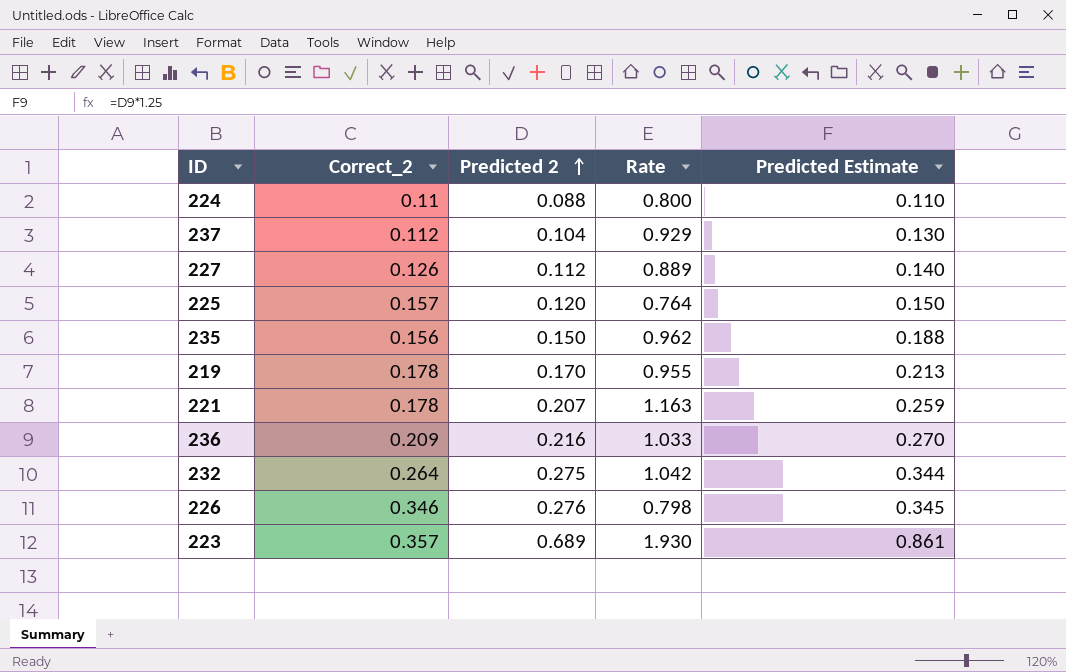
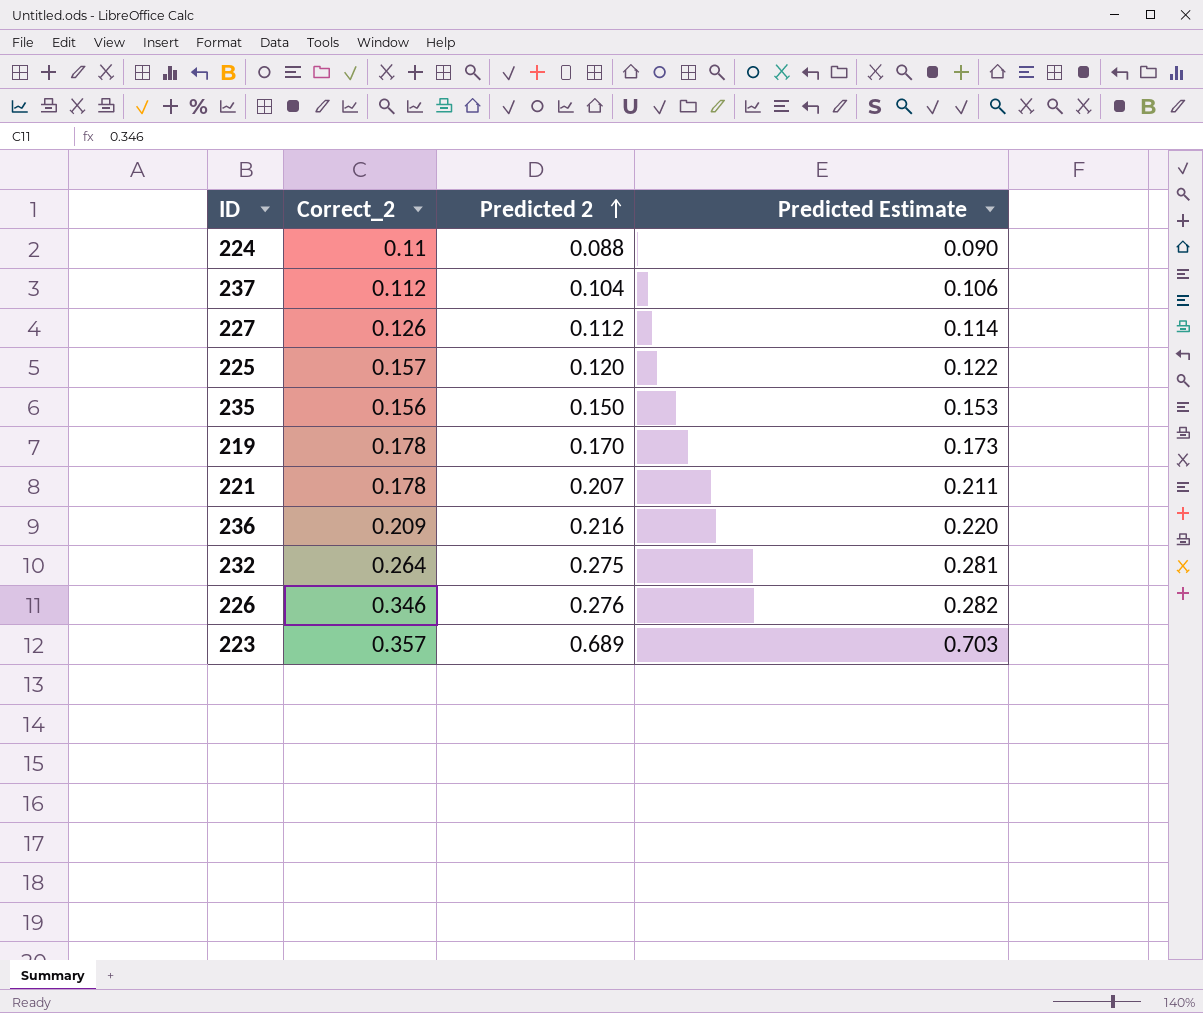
column Rate | formula: [Predicted 2] / [Correct_2] -> none
column Predicted Estimate | formula: [Predicted 2] * 1.25 -> [Predicted 2] * 1.02

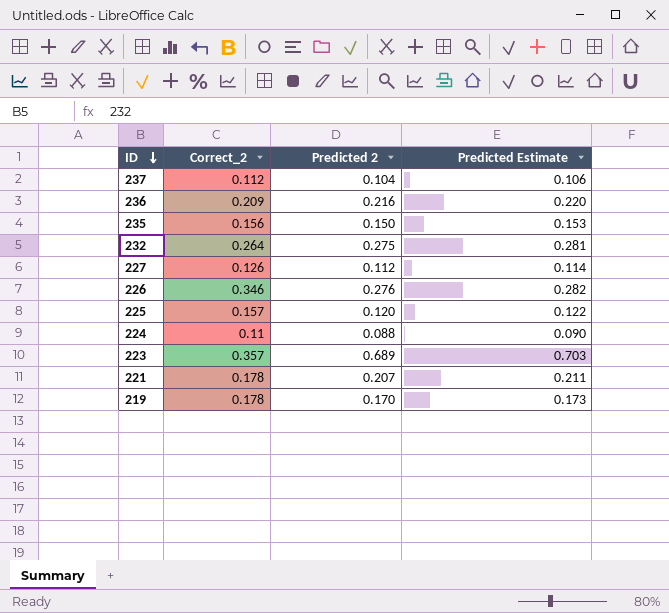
row order: Predicted 2 ascending -> ID descending

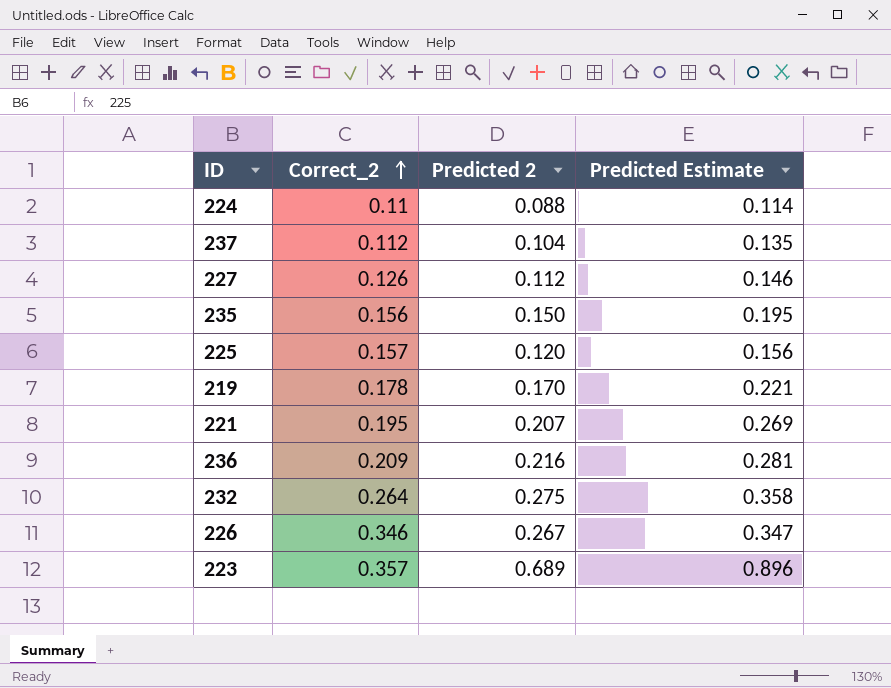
row order: ID descending -> Correct_2 ascending
column Predicted Estimate | formula: [Predicted 2] * 1.02 -> [Predicted 2] * 1.3
221 | Correct_2: 0.178 -> 0.195
226 | Predicted 2: 0.276 -> 0.267

